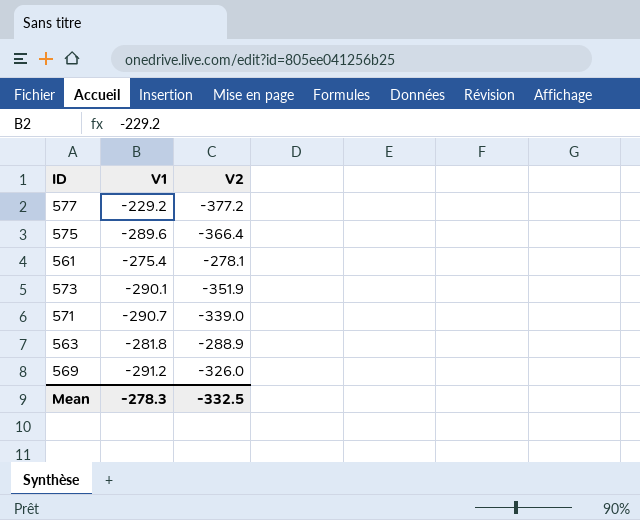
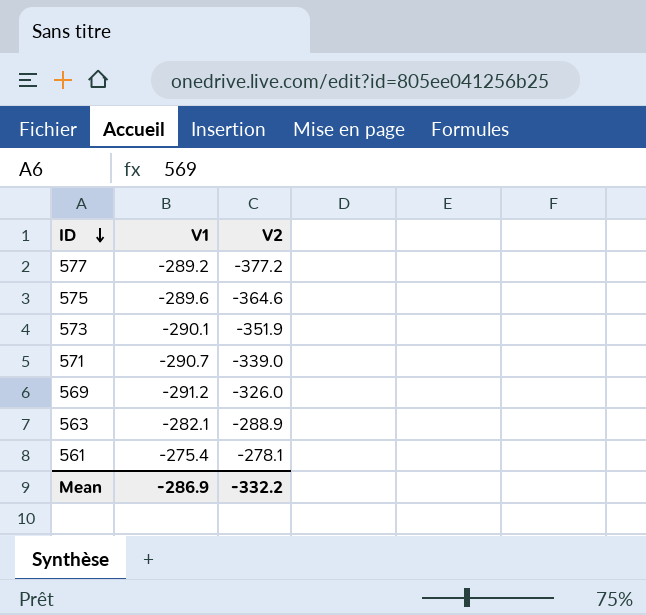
row order: none -> ID descending
577 | V1: -229.2 -> -289.2
575 | V2: -366.4 -> -364.6
563 | V1: -281.8 -> -282.1
Mean | V1: -278.3 -> -286.9
Mean | V2: -332.5 -> -332.2

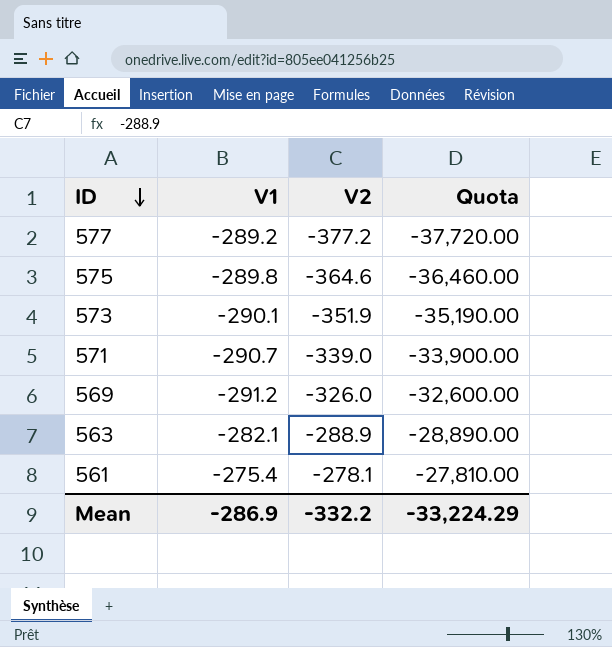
column Quota | formula: none -> [V2] * 100
575 | V1: -289.6 -> -289.8

